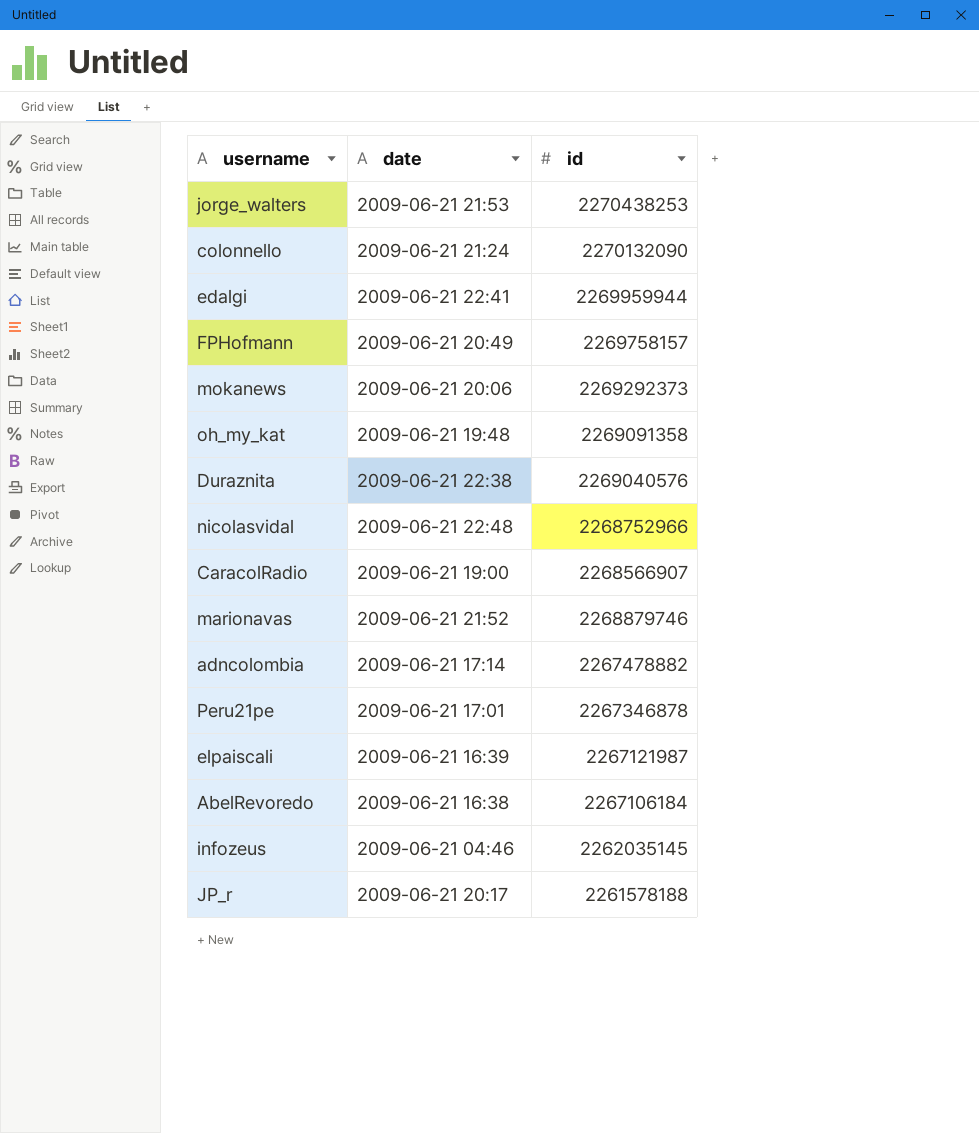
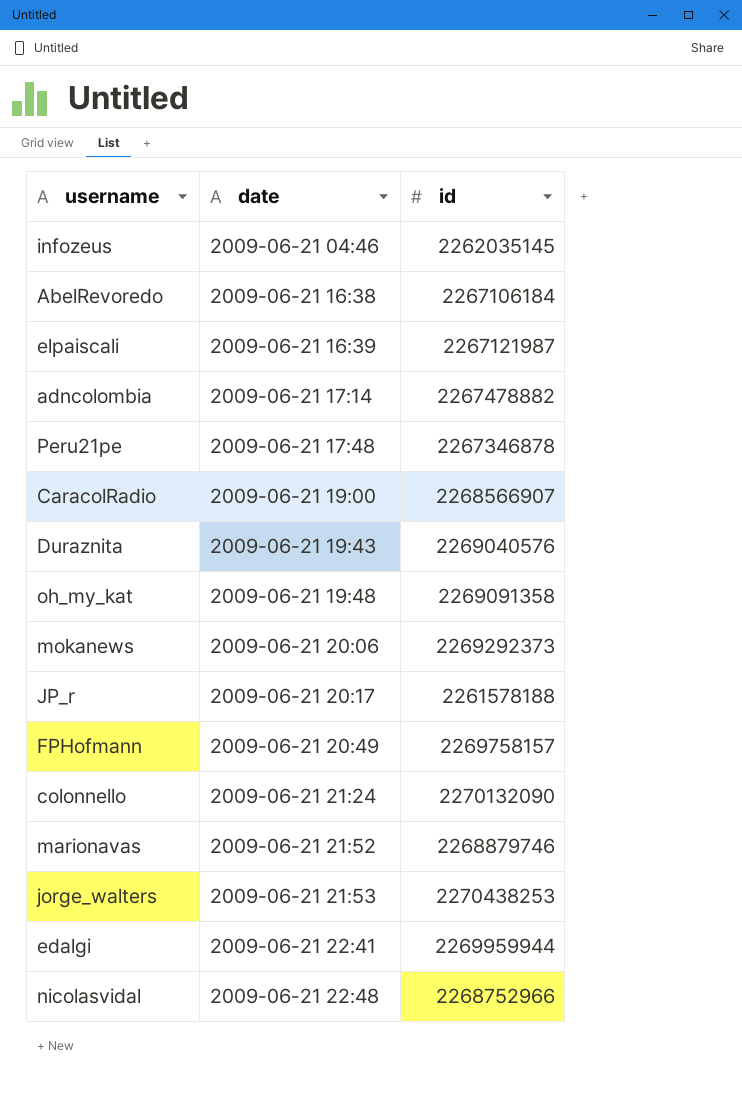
row order: none -> date ascending
Peru21pe | date: 2009-06-21 17:01 -> 2009-06-21 17:48
Duraznita | date: 2009-06-21 22:38 -> 2009-06-21 19:43

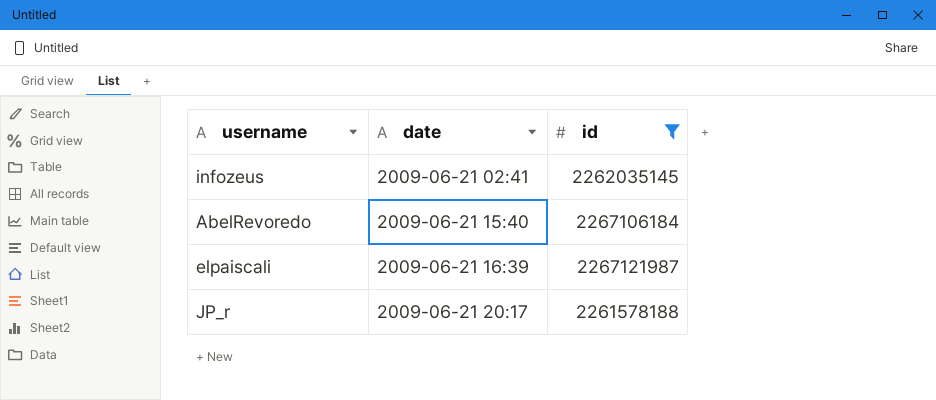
filter: none -> id <= 2267121987
infozeus | date: 2009-06-21 04:46 -> 2009-06-21 02:41
AbelRevoredo | date: 2009-06-21 16:38 -> 2009-06-21 15:40

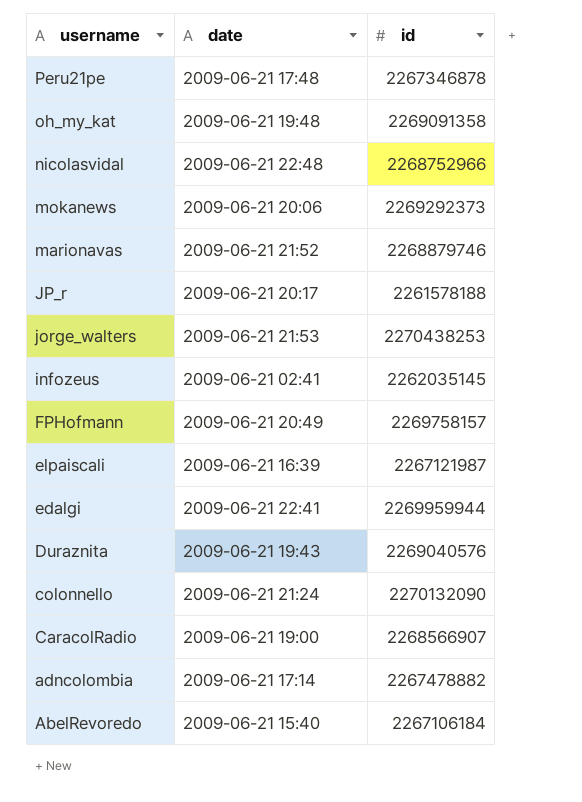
filter: id <= 2267121987 -> none
row order: date ascending -> username descending

